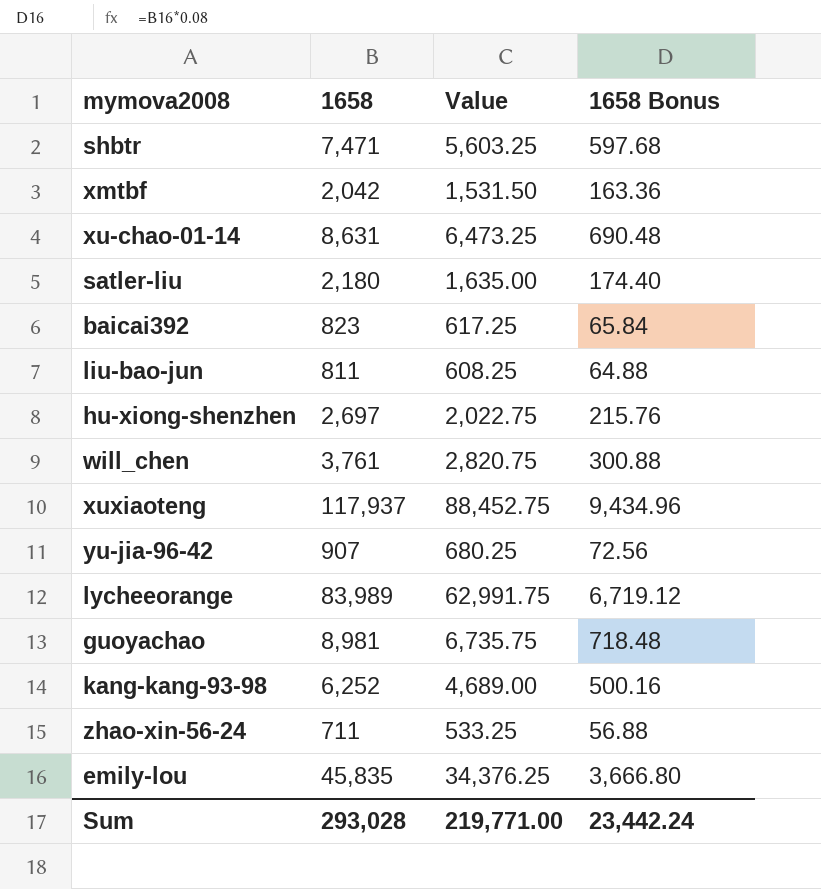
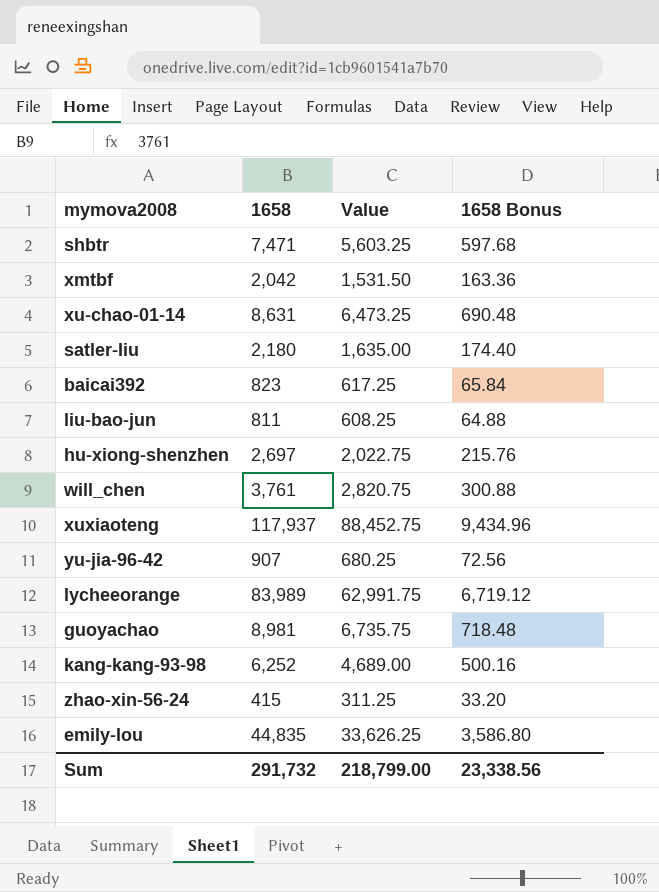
zhao-xin-56-24 | 1658: 711 -> 415
zhao-xin-56-24 | Value: 533.25 -> 311.25
zhao-xin-56-24 | 1658 Bonus: 56.88 -> 33.20
emily-lou | 1658: 45,835 -> 44,835
emily-lou | Value: 34,376.25 -> 33,626.25
emily-lou | 1658 Bonus: 3,666.80 -> 3,586.80
Sum | 1658: 293,028 -> 291,732
Sum | Value: 219,771.00 -> 218,799.00
Sum | 1658 Bonus: 23,442.24 -> 23,338.56

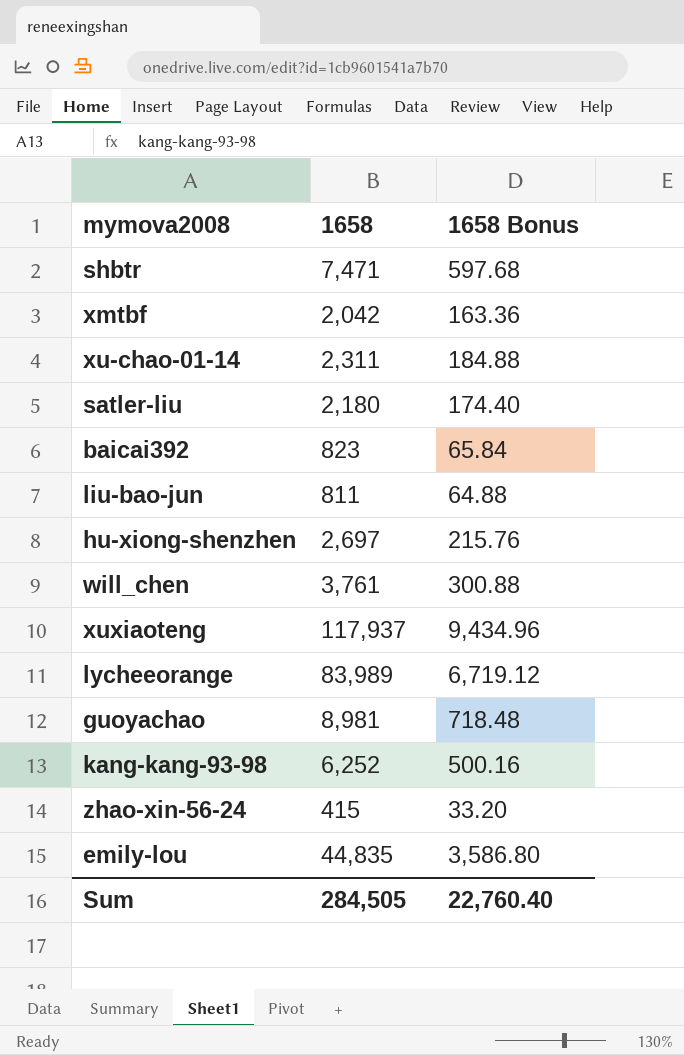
column Value | formula: [1658] * 0.75 -> none
row yu-jia-96-42: 907 | 680.25 | 72.56 -> none
xu-chao-01-14 | 1658: 8,631 -> 2,311
xu-chao-01-14 | 1658 Bonus: 690.48 -> 184.88
Sum | 1658: 291,732 -> 284,505
Sum | 1658 Bonus: 23,338.56 -> 22,760.40

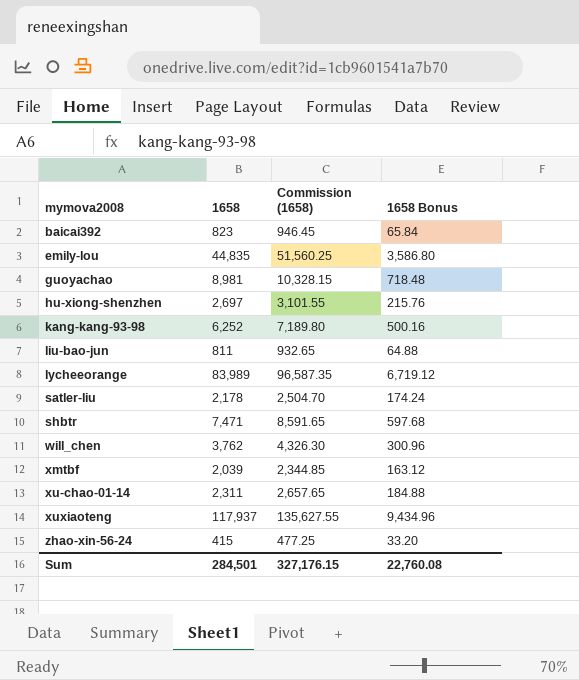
row order: none -> mymova2008 ascending
column Commission (1658) | formula: none -> [1658] * 1.15
satler-liu | 1658: 2,180 -> 2,178
satler-liu | 1658 Bonus: 174.40 -> 174.24
will_chen | 1658: 3,761 -> 3,762
will_chen | 1658 Bonus: 300.88 -> 300.96
xmtbf | 1658: 2,042 -> 2,039
xmtbf | 1658 Bonus: 163.36 -> 163.12
Sum | 1658: 284,505 -> 284,501
Sum | 1658 Bonus: 22,760.40 -> 22,760.08

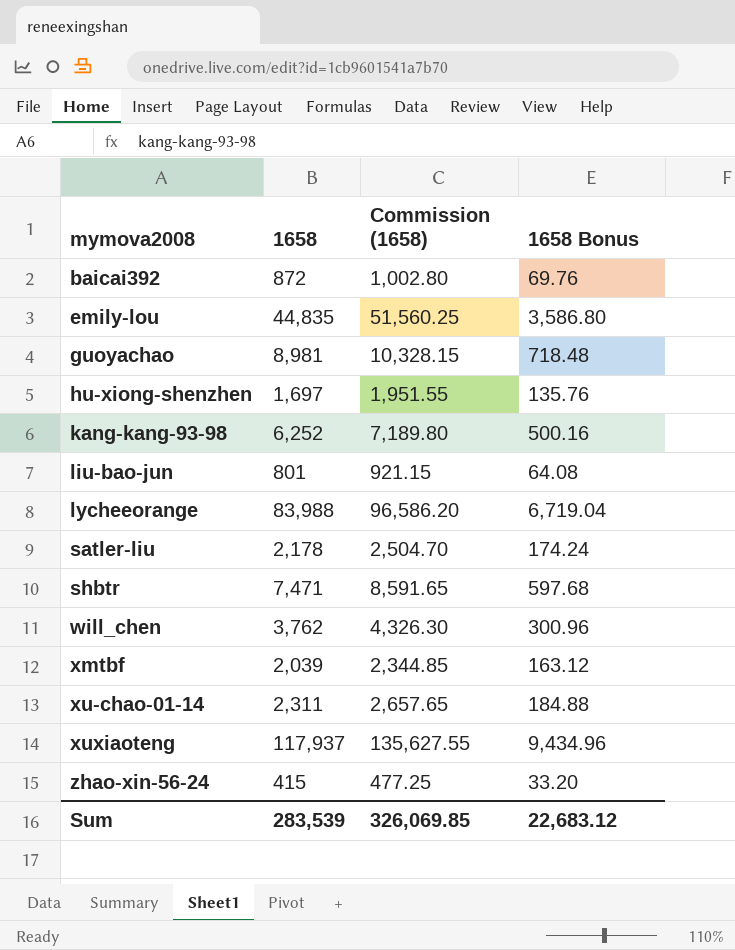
baicai392 | 1658: 823 -> 872
baicai392 | Commission (1658): 946.45 -> 1,002.80
baicai392 | 1658 Bonus: 65.84 -> 69.76
hu-xiong-shenzhen | 1658: 2,697 -> 1,697
hu-xiong-shenzhen | Commission (1658): 3,101.55 -> 1,951.55
hu-xiong-shenzhen | 1658 Bonus: 215.76 -> 135.76
liu-bao-jun | 1658: 811 -> 801
liu-bao-jun | Commission (1658): 932.65 -> 921.15
liu-bao-jun | 1658 Bonus: 64.88 -> 64.08
lycheeorange | 1658: 83,989 -> 83,988
lycheeorange | Commission (1658): 96,587.35 -> 96,586.20
lycheeorange | 1658 Bonus: 6,719.12 -> 6,719.04
Sum | 1658: 284,501 -> 283,539
Sum | Commission (1658): 327,176.15 -> 326,069.85
Sum | 1658 Bonus: 22,760.08 -> 22,683.12

